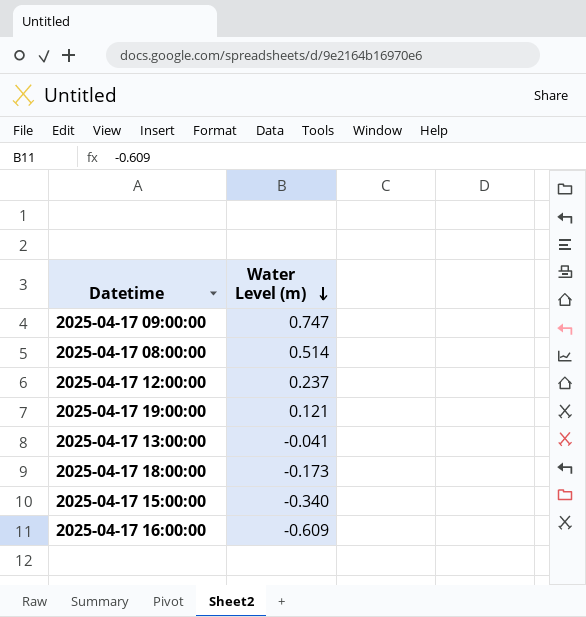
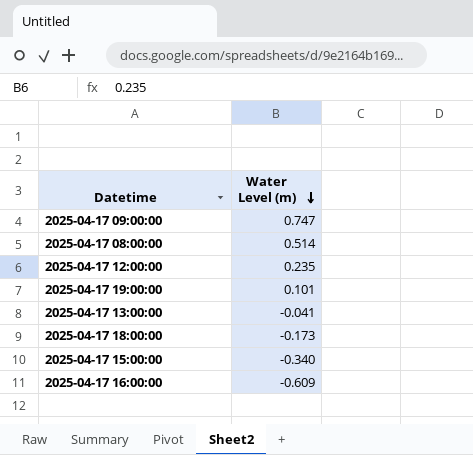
2025-04-17 12:00:00 | Water Level (m): 0.237 -> 0.235
2025-04-17 19:00:00 | Water Level (m): 0.121 -> 0.101

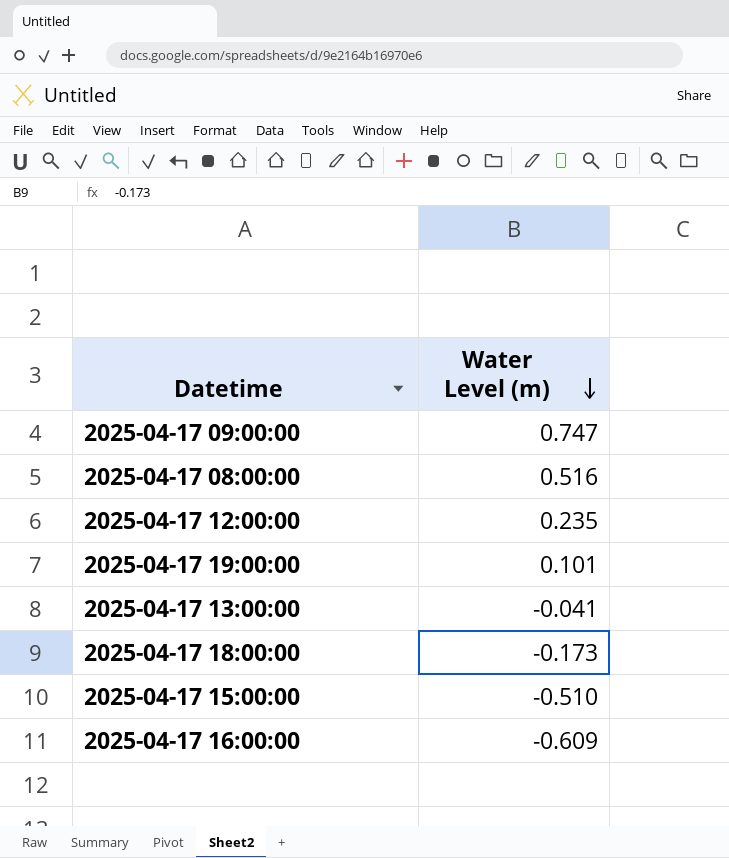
2025-04-17 08:00:00 | Water Level (m): 0.514 -> 0.516
2025-04-17 15:00:00 | Water Level (m): -0.340 -> -0.510

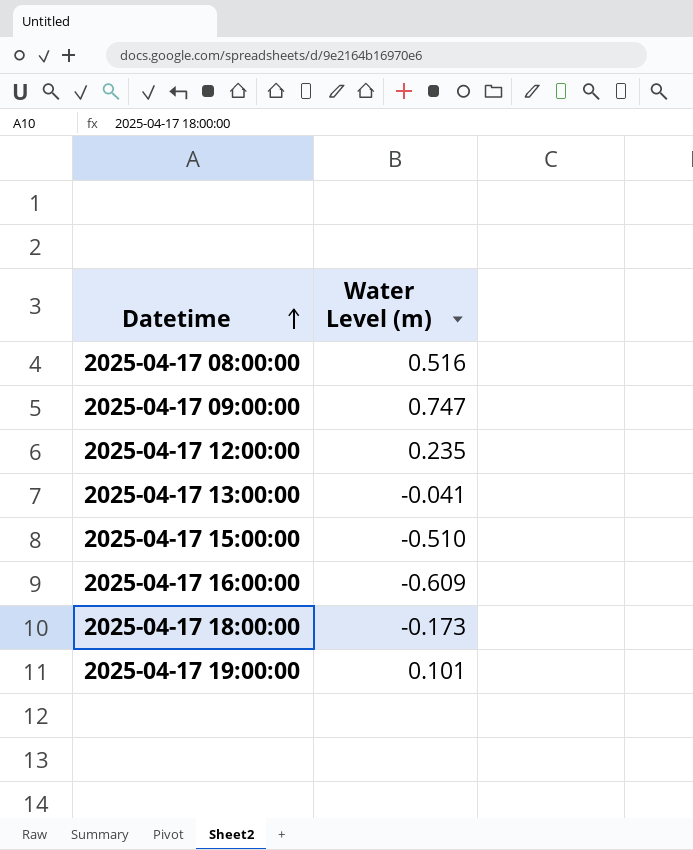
row order: Water Level (m) descending -> Datetime ascending

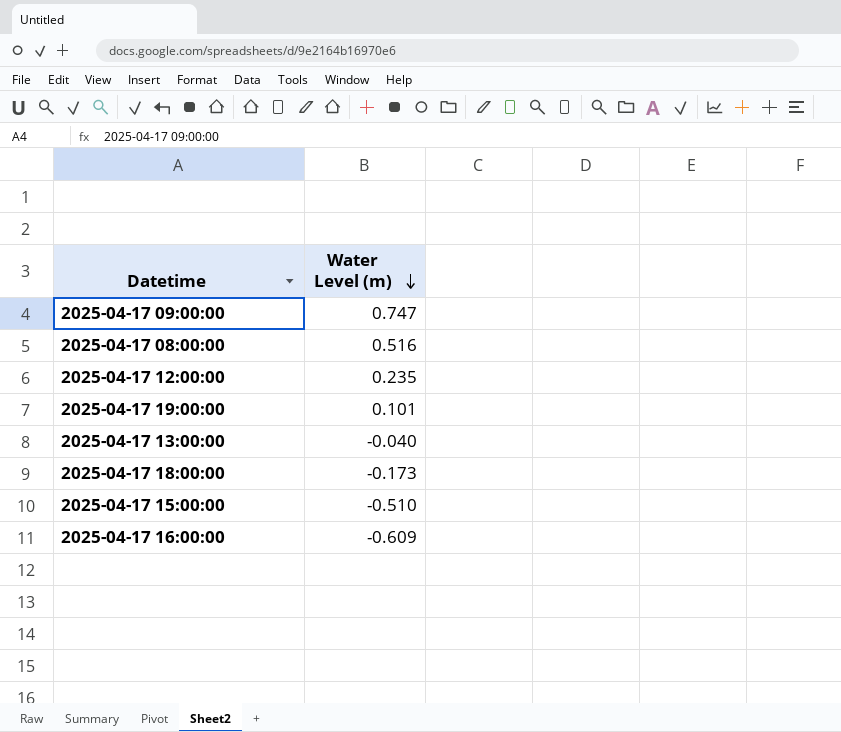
row order: Datetime ascending -> Water Level (m) descending
2025-04-17 13:00:00 | Water Level (m): -0.041 -> -0.040

